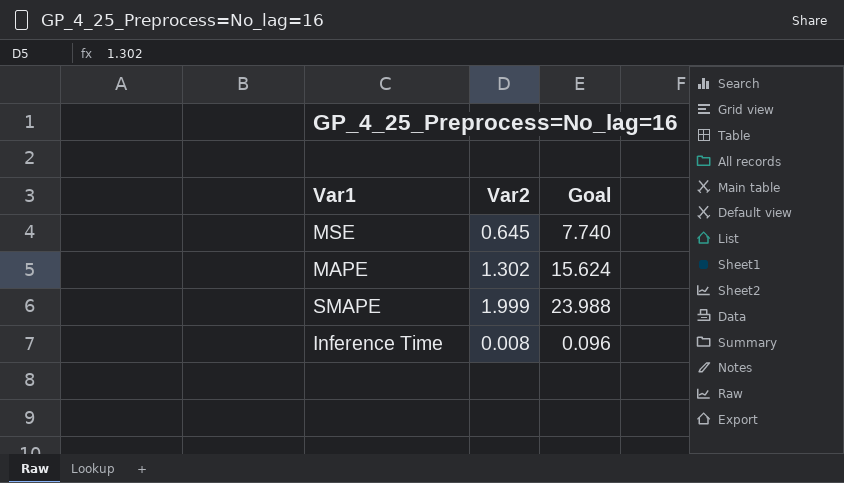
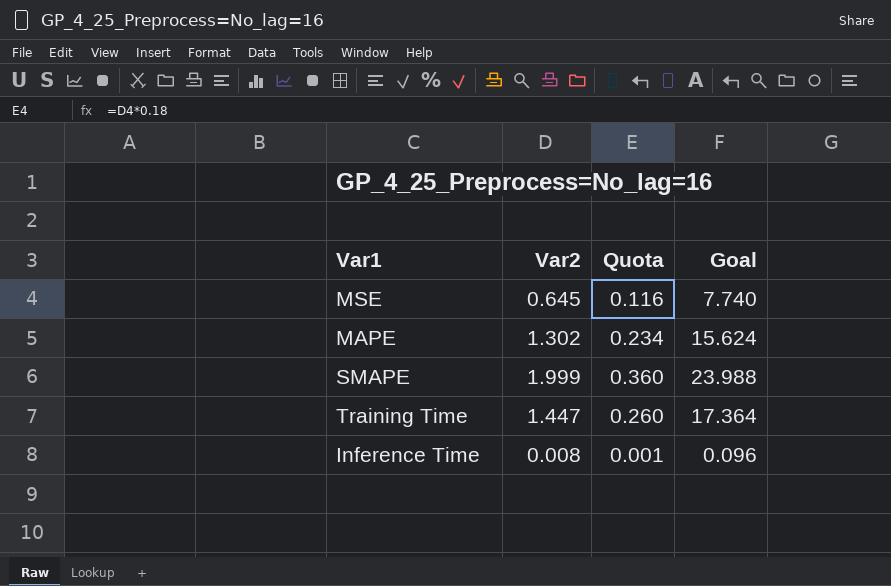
column Quota | formula: none -> [Var2] * 0.18
row Training Time: none -> 1.447 | 0.260 | 17.364

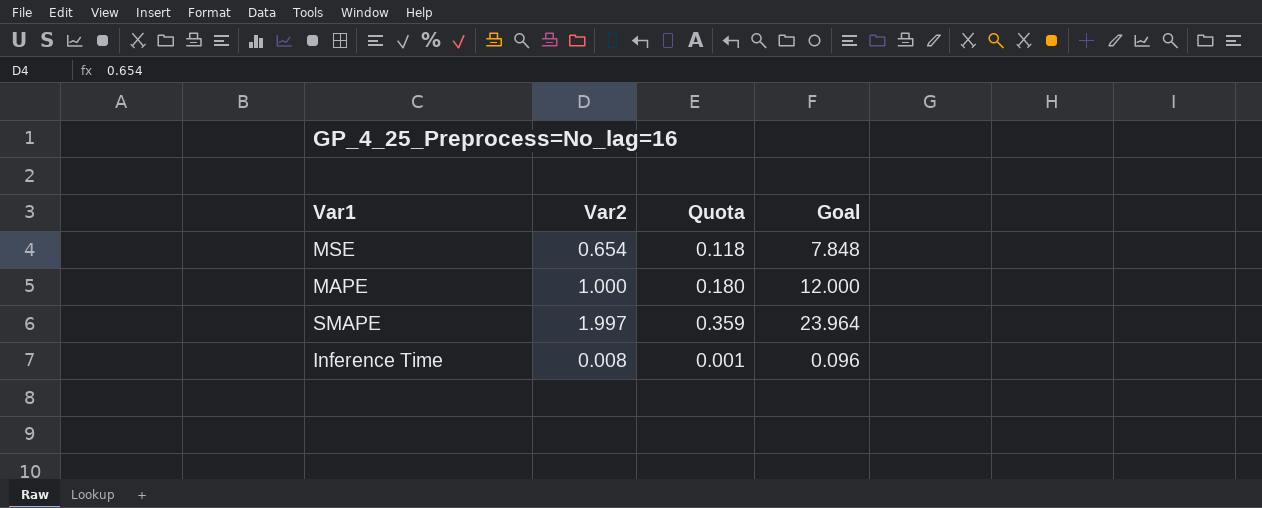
row Training Time: 1.447 | 0.260 | 17.364 -> none
MSE | Var2: 0.645 -> 0.654
MSE | Quota: 0.116 -> 0.118
MSE | Goal: 7.740 -> 7.848
MAPE | Var2: 1.302 -> 1.000
MAPE | Quota: 0.234 -> 0.180
MAPE | Goal: 15.624 -> 12.000
SMAPE | Var2: 1.999 -> 1.997
SMAPE | Quota: 0.360 -> 0.359
SMAPE | Goal: 23.988 -> 23.964

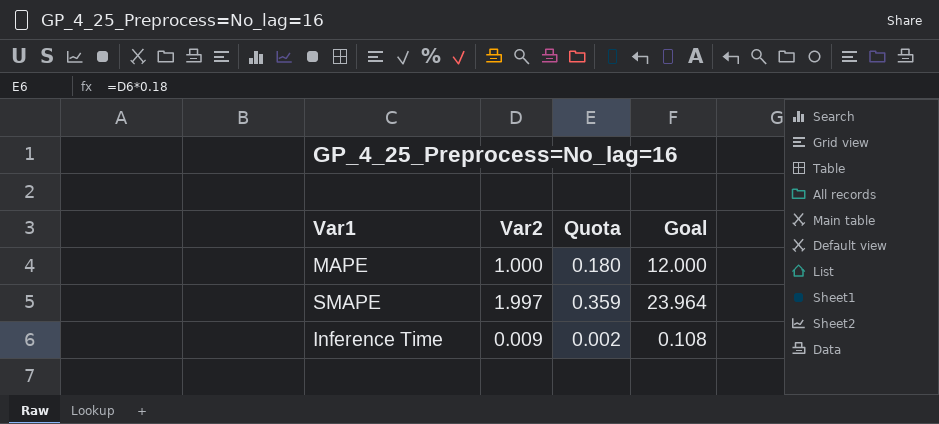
row MSE: 0.654 | 0.118 | 7.848 -> none
Inference Time | Var2: 0.008 -> 0.009
Inference Time | Quota: 0.001 -> 0.002
Inference Time | Goal: 0.096 -> 0.108

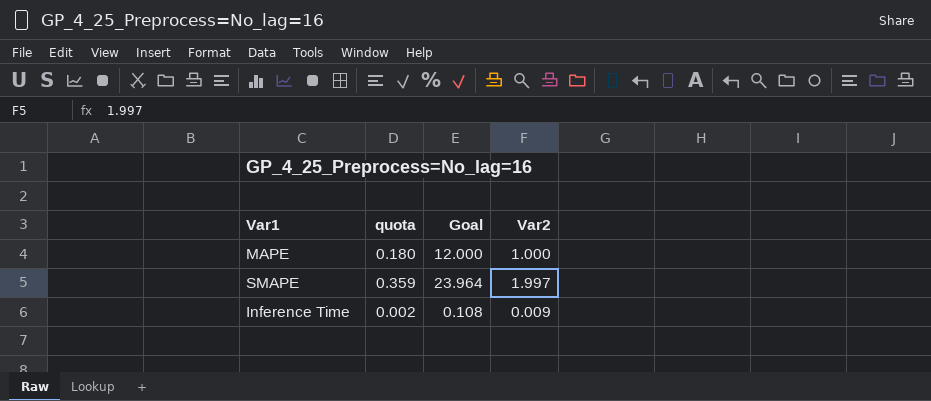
column name: Quota -> quota
column Var2 | position: 2 -> 4

